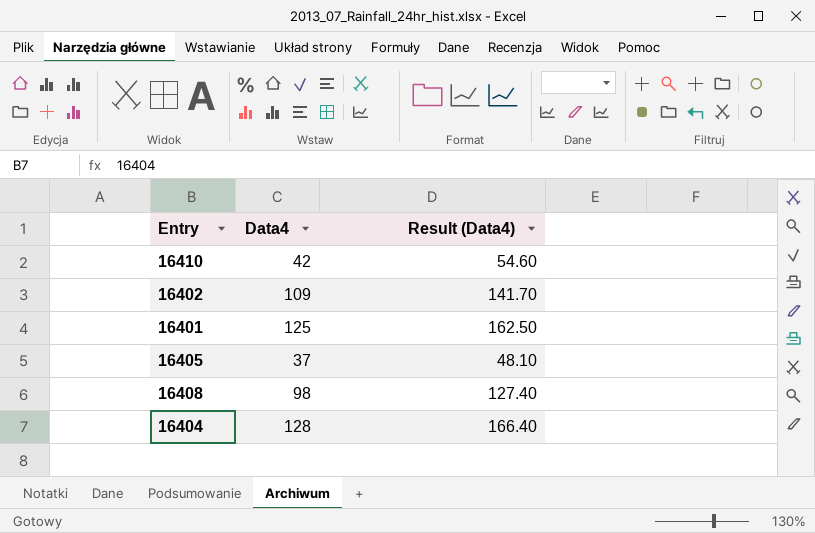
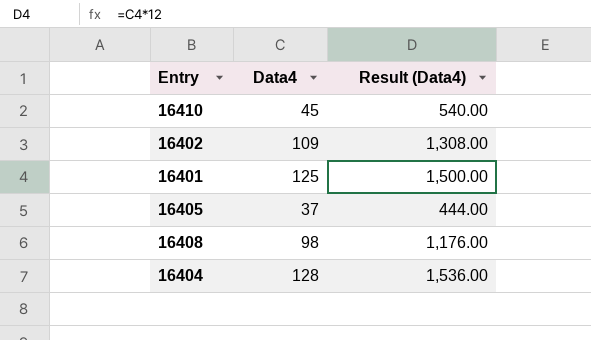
column Result (Data4) | formula: [Data4] * 1.3 -> [Data4] * 12
16410 | Data4: 42 -> 45

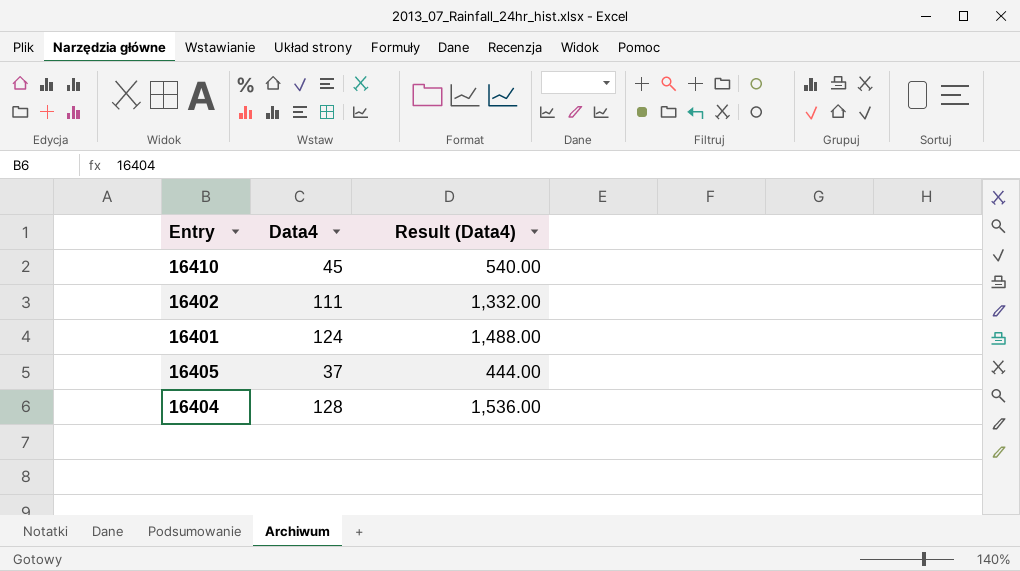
row 16408: 98 | 1,176.00 -> none
16402 | Data4: 109 -> 111
16402 | Result (Data4): 1,308.00 -> 1,332.00
16401 | Data4: 125 -> 124
16401 | Result (Data4): 1,500.00 -> 1,488.00

